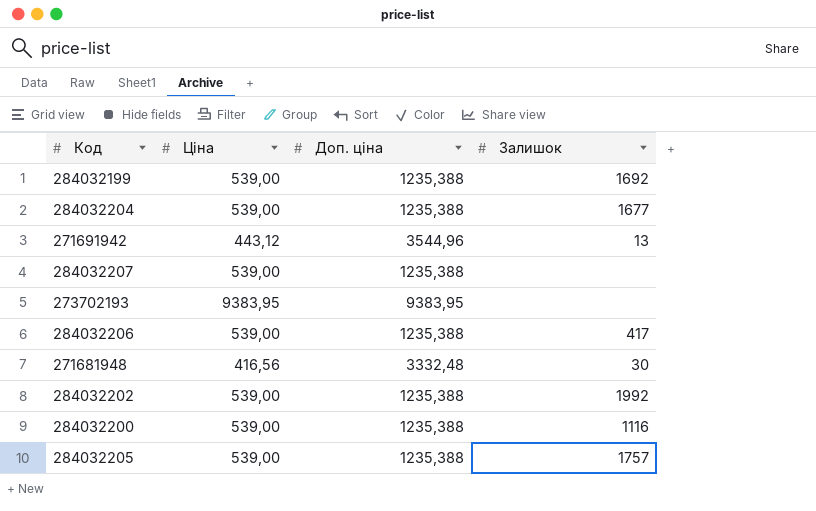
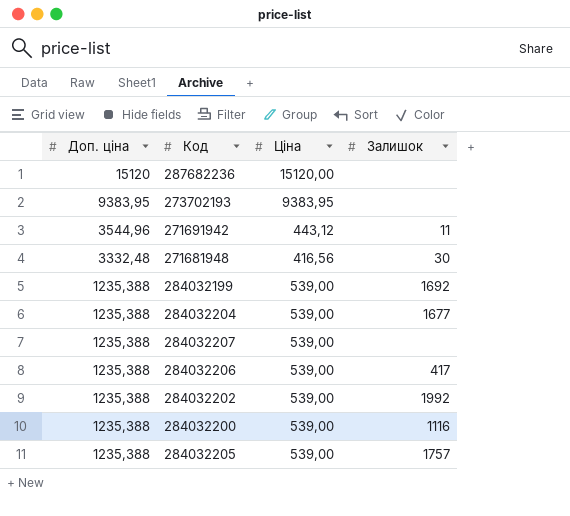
row order: none -> Доп. ціна descending
column Доп. ціна | position: 3 -> 1
row 287682236: none -> 15120 | 15120,00 | none
271691942 | Залишок: 13 -> 11

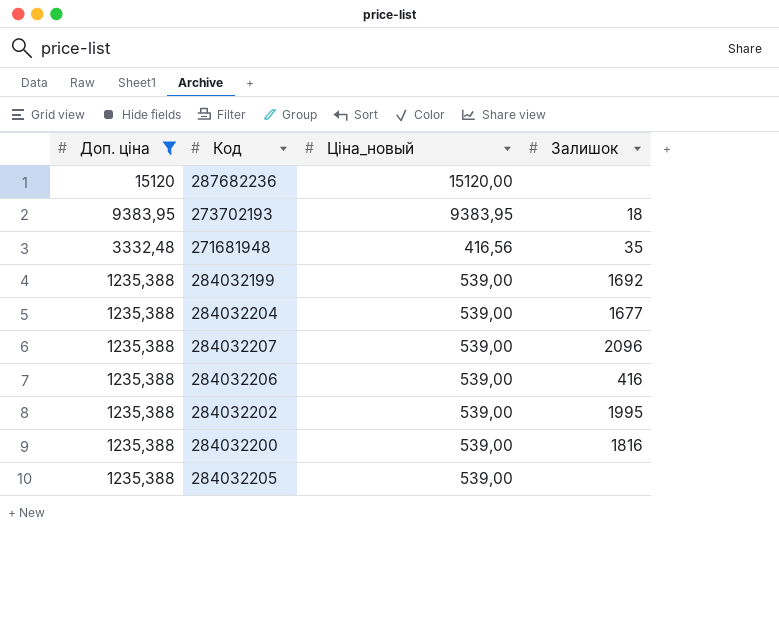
filter: none -> Доп. ціна != 3544,96
column name: Ціна -> Ціна_новый
273702193 | Залишок: none -> 18
271681948 | Залишок: 30 -> 35
284032207 | Залишок: none -> 2096
284032206 | Залишок: 417 -> 416
284032202 | Залишок: 1992 -> 1995
284032200 | Залишок: 1116 -> 1816
284032205 | Залишок: 1757 -> none

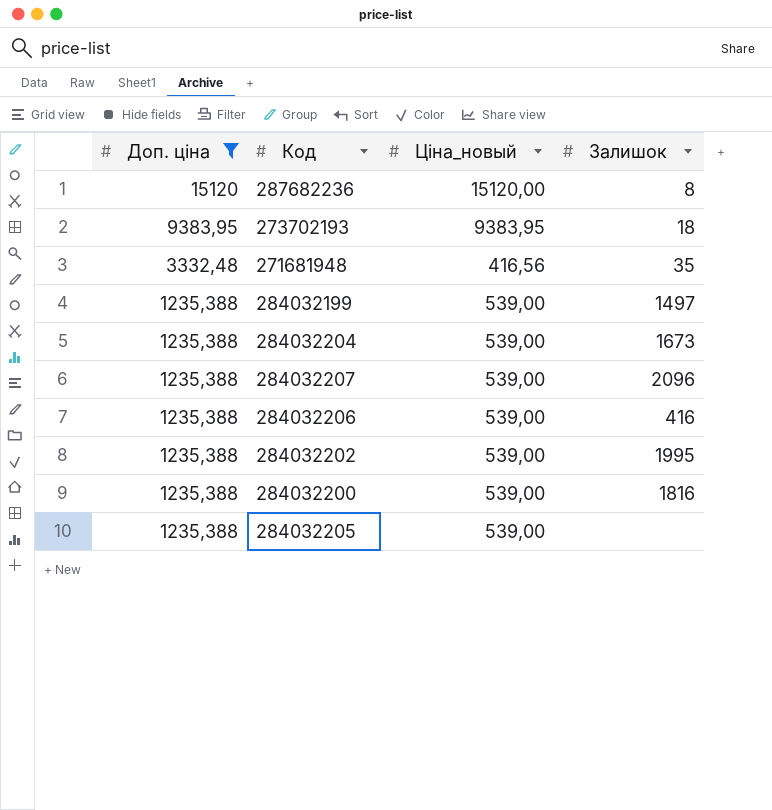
287682236 | Залишок: none -> 8
284032199 | Залишок: 1692 -> 1497
284032204 | Залишок: 1677 -> 1673

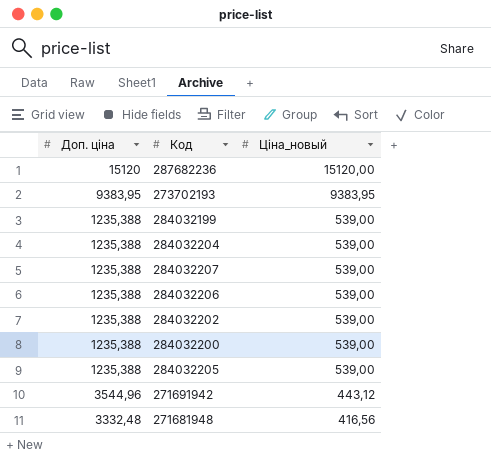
filter: Доп. ціна != 3544,96 -> none
row order: Доп. ціна descending -> Ціна_новый descending
column Залишок | position: 4 -> none

